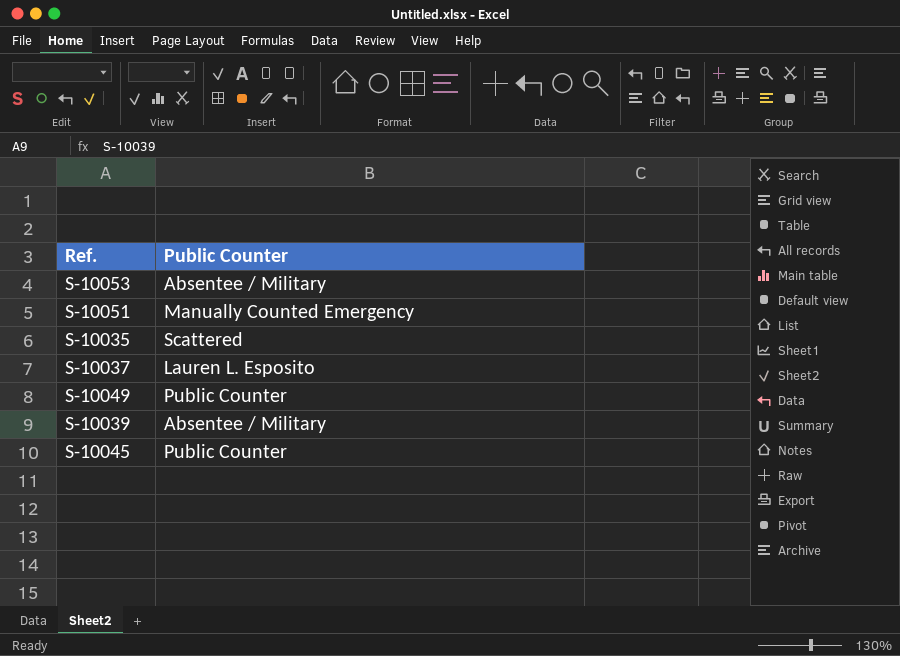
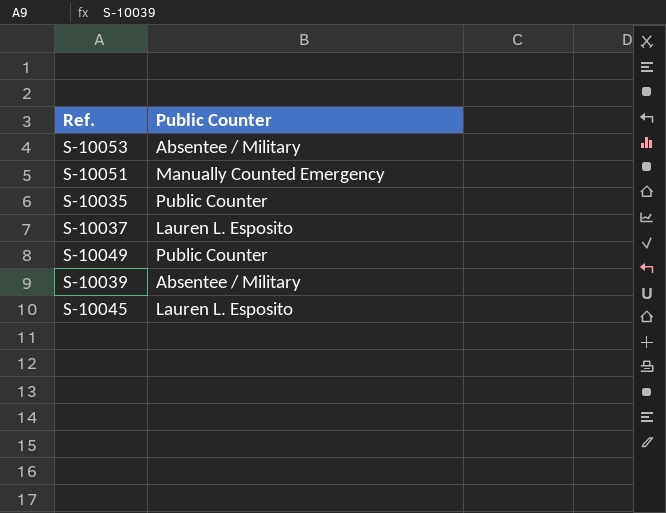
S-10035 | Public Counter: Scattered -> Public Counter
S-10045 | Public Counter: Public Counter -> Lauren L. Esposito

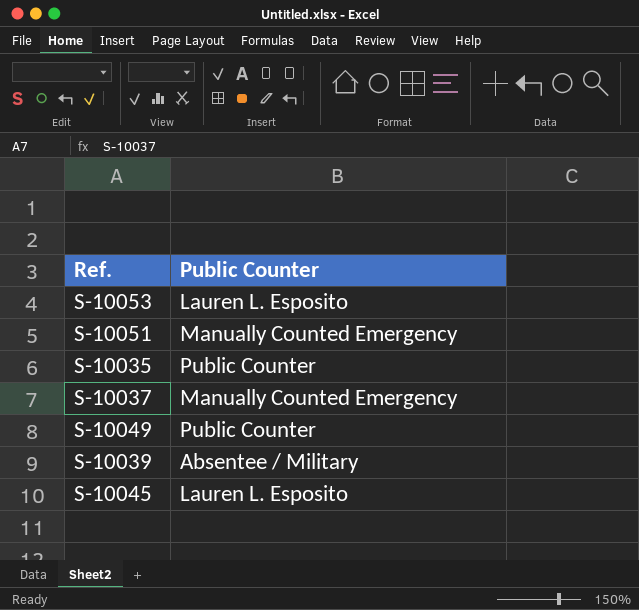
S-10053 | Public Counter: Absentee / Military -> Lauren L. Esposito
S-10037 | Public Counter: Lauren L. Esposito -> Manually Counted Emergency

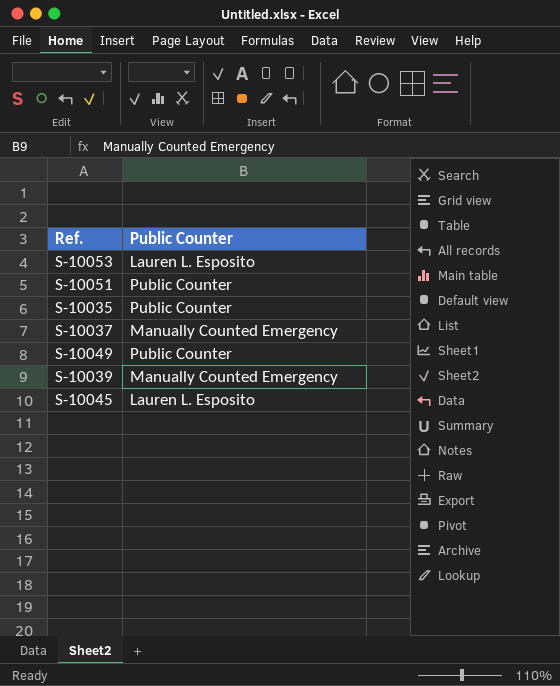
S-10051 | Public Counter: Manually Counted Emergency -> Public Counter
S-10039 | Public Counter: Absentee / Military -> Manually Counted Emergency

